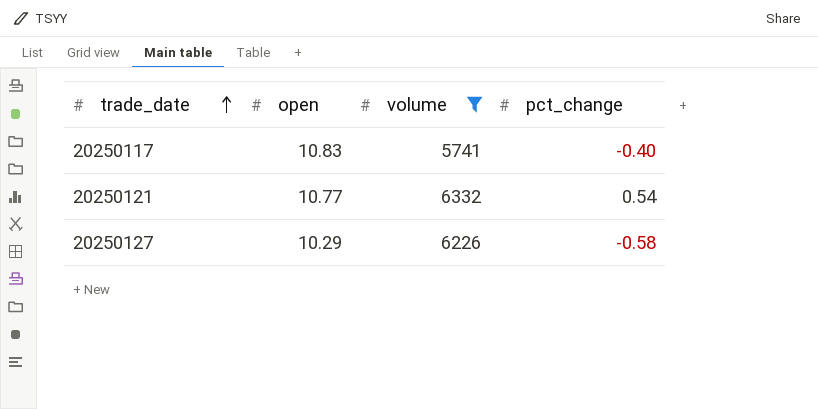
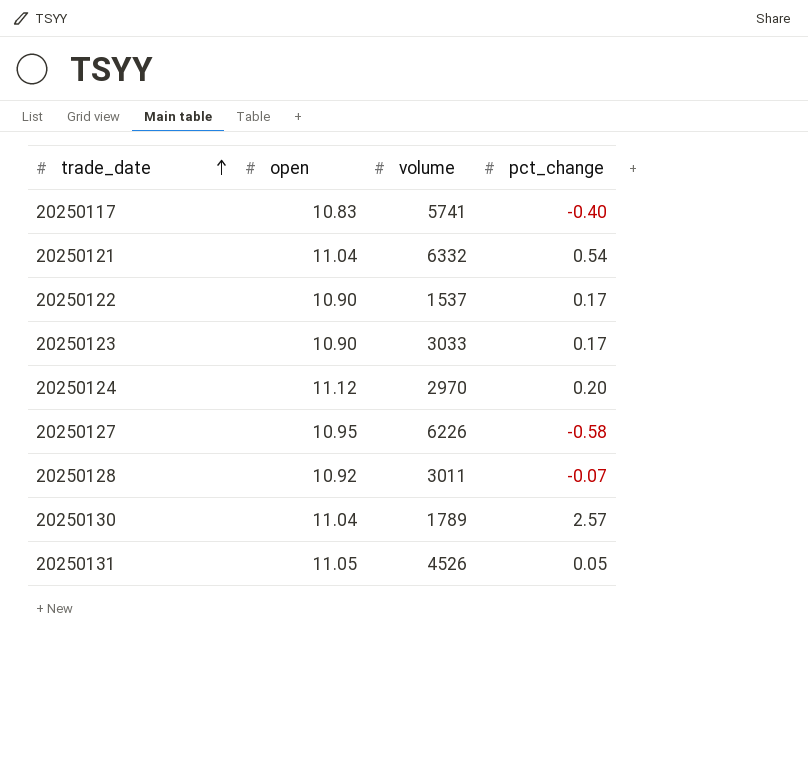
filter: volume >= 5741 -> none
20250121 | open: 10.77 -> 11.04
20250127 | open: 10.29 -> 10.95

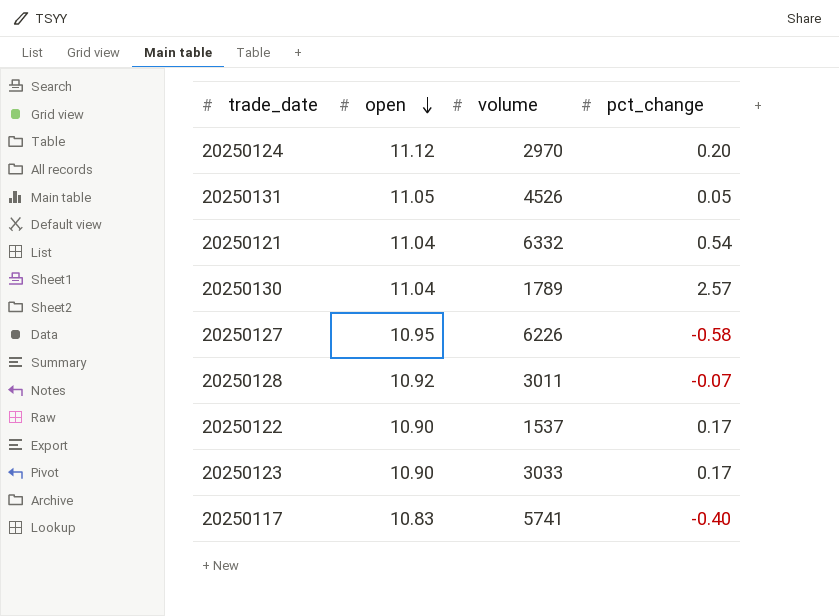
row order: trade_date ascending -> open descending

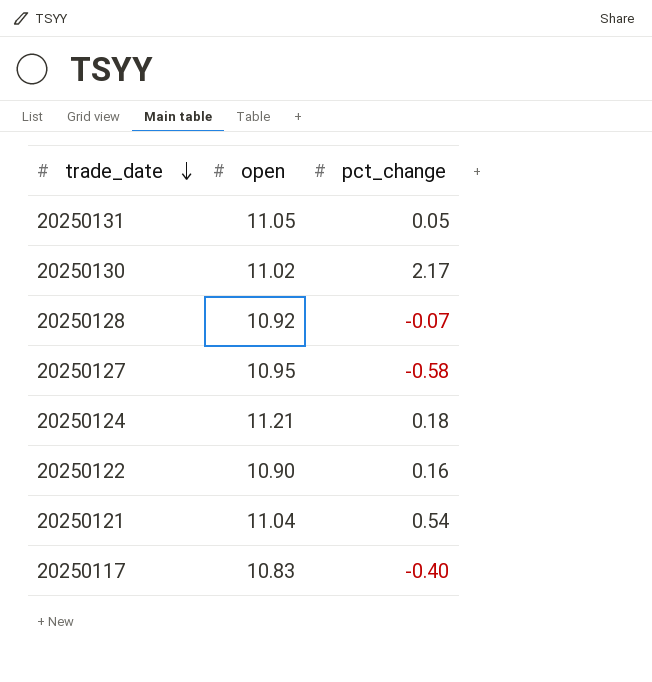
row order: open descending -> trade_date descending
column volume | position: 3 -> none
row 20250123: 10.90 | 3033 | 0.17 -> none
20250130 | open: 11.04 -> 11.02
20250130 | pct_change: 2.57 -> 2.17
20250124 | open: 11.12 -> 11.21
20250124 | pct_change: 0.20 -> 0.18
20250122 | pct_change: 0.17 -> 0.16

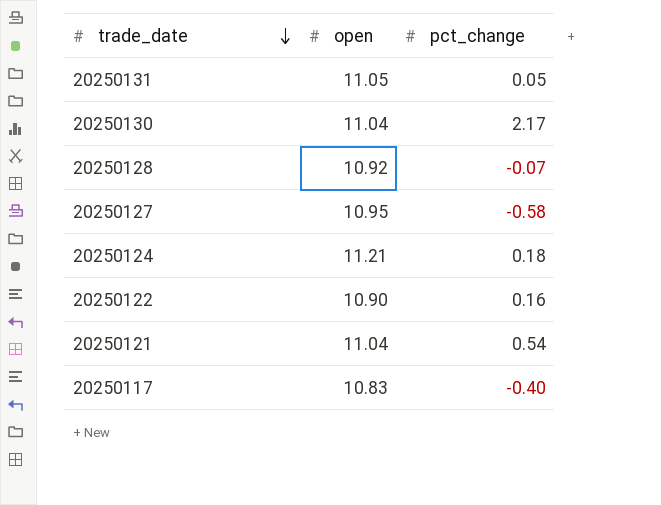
20250130 | open: 11.02 -> 11.04

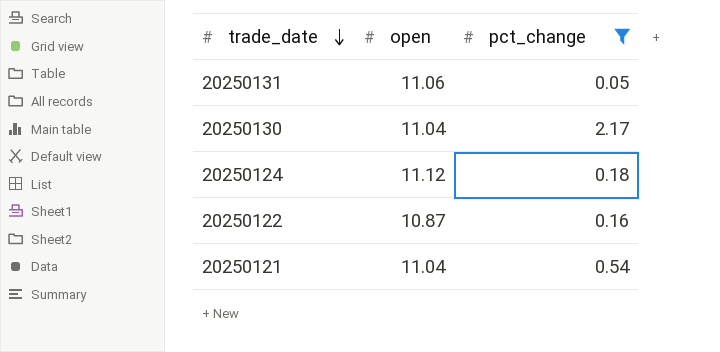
filter: none -> pct_change >= 0.05
20250131 | open: 11.05 -> 11.06
20250124 | open: 11.21 -> 11.12
20250122 | open: 10.90 -> 10.87

